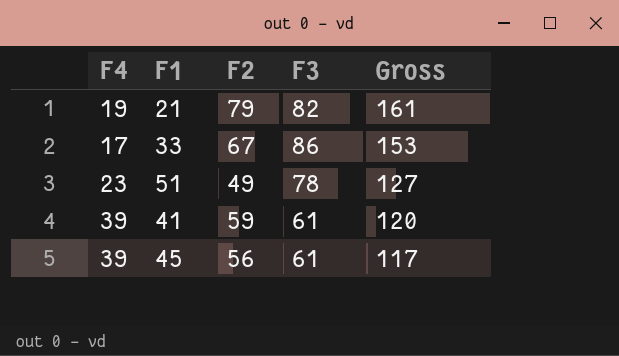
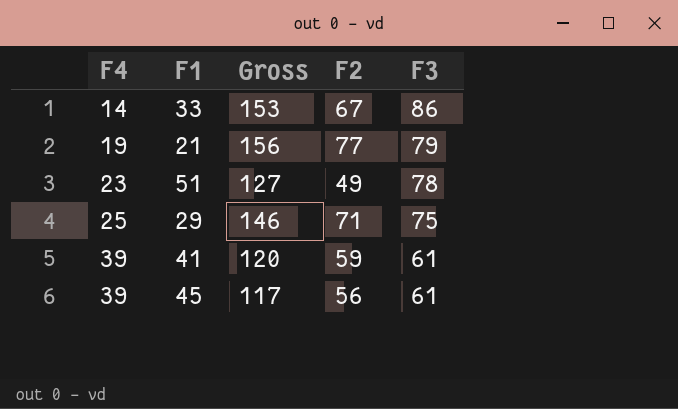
row order: Gross descending -> F4 ascending
column Gross | position: 5 -> 3
33 | F4: 17 -> 14
21 | Gross: 161 -> 156
21 | F2: 79 -> 77
21 | F3: 82 -> 79
row 29: none -> 25 | 146 | 71 | 75

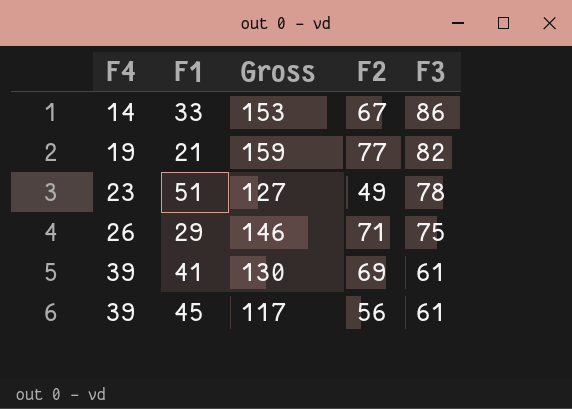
21 | Gross: 156 -> 159
21 | F3: 79 -> 82
29 | F4: 25 -> 26
41 | Gross: 120 -> 130
41 | F2: 59 -> 69

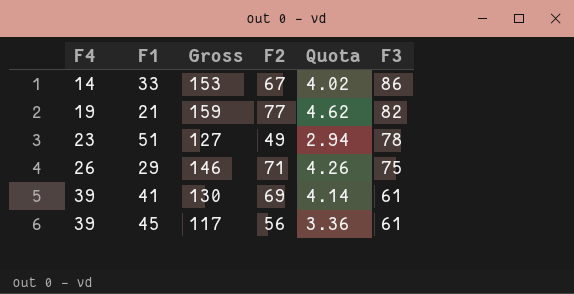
column Quota | formula: none -> [F2] * 0.06

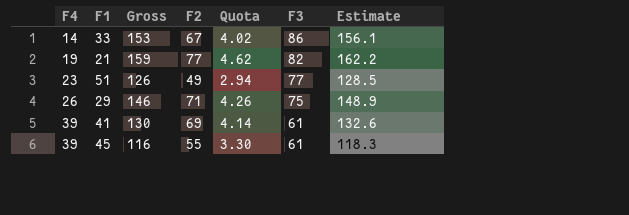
column Estimate | formula: none -> [Gross] * 1.02
51 | Gross: 127 -> 126
51 | F3: 78 -> 77
45 | Gross: 117 -> 116
45 | F2: 56 -> 55
45 | Quota: 3.36 -> 3.30

